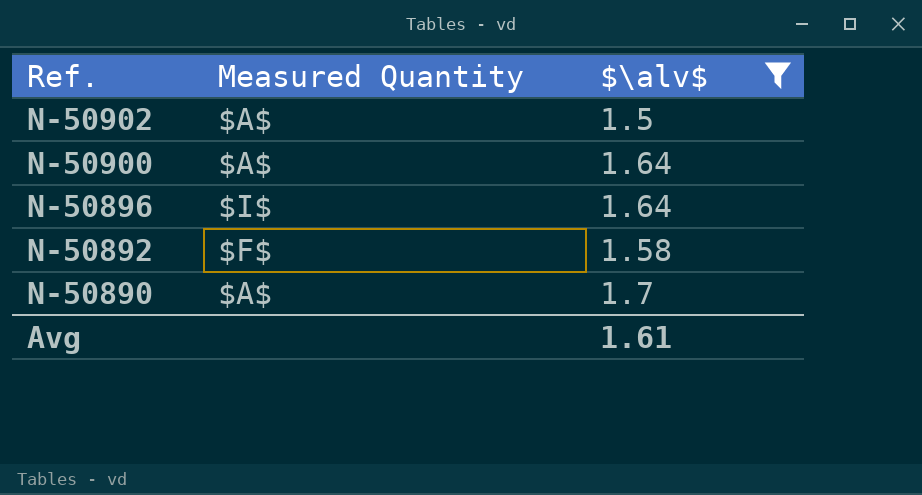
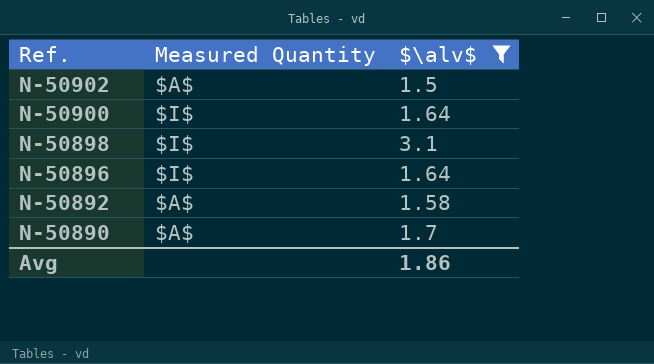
N-50900 | Measured Quantity: $A$ -> $I$
row N-50898: none -> $I$ | 3.1
N-50892 | Measured Quantity: $F$ -> $A$
Avg | $\alv$: 1.61 -> 1.86

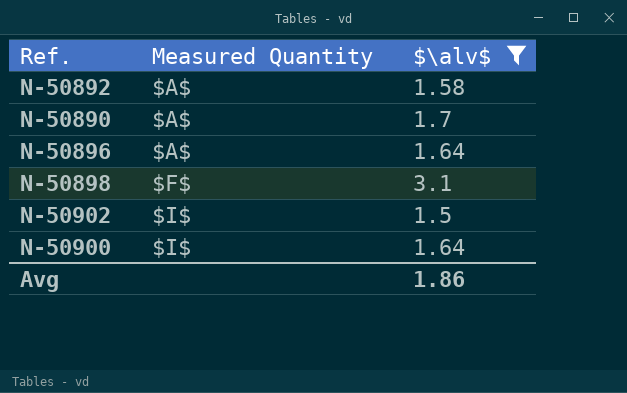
row order: Ref. descending -> Measured Quantity ascending
N-50896 | Measured Quantity: $I$ -> $A$
N-50898 | Measured Quantity: $I$ -> $F$
N-50902 | Measured Quantity: $A$ -> $I$

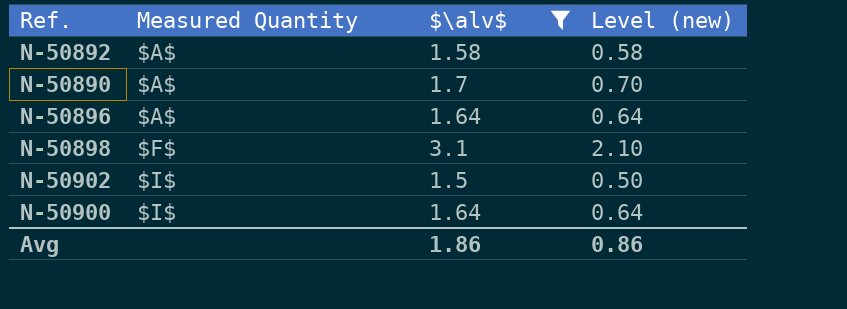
column Level (new) | formula: none -> [$\alv$] - 1

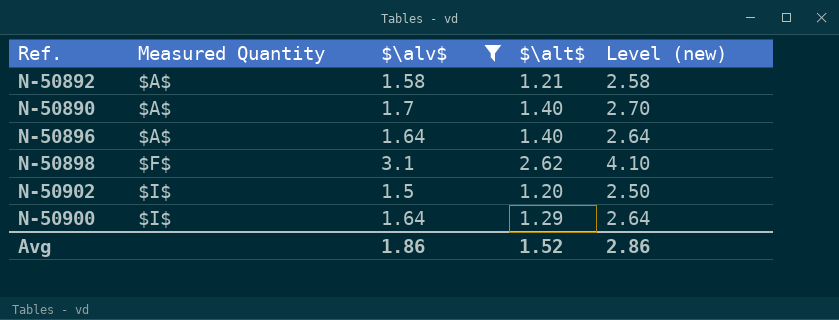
column $\alt$ | position: none -> 4
column Level (new) | formula: [$\alv$] - 1 -> [$\alv$] + 1
Avg | Level (new): 0.86 -> 2.86

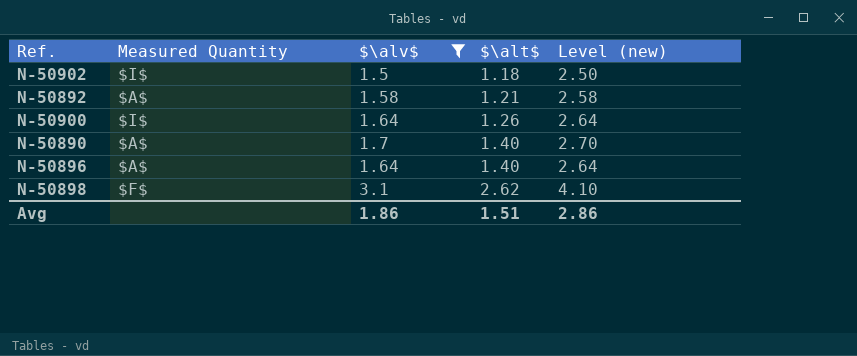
row order: Measured Quantity ascending -> $\alt$ ascending
N-50902 | $\alt$: 1.20 -> 1.18
N-50900 | $\alt$: 1.29 -> 1.26
Avg | $\alt$: 1.52 -> 1.51

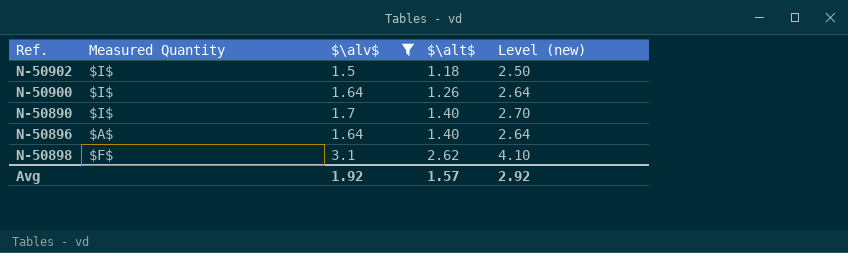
row N-50892: $A$ | 1.58 | 1.21 | 2.58 -> none
N-50890 | Measured Quantity: $A$ -> $I$
Avg | $\alv$: 1.86 -> 1.92
Avg | $\alt$: 1.51 -> 1.57
Avg | Level (new): 2.86 -> 2.92

